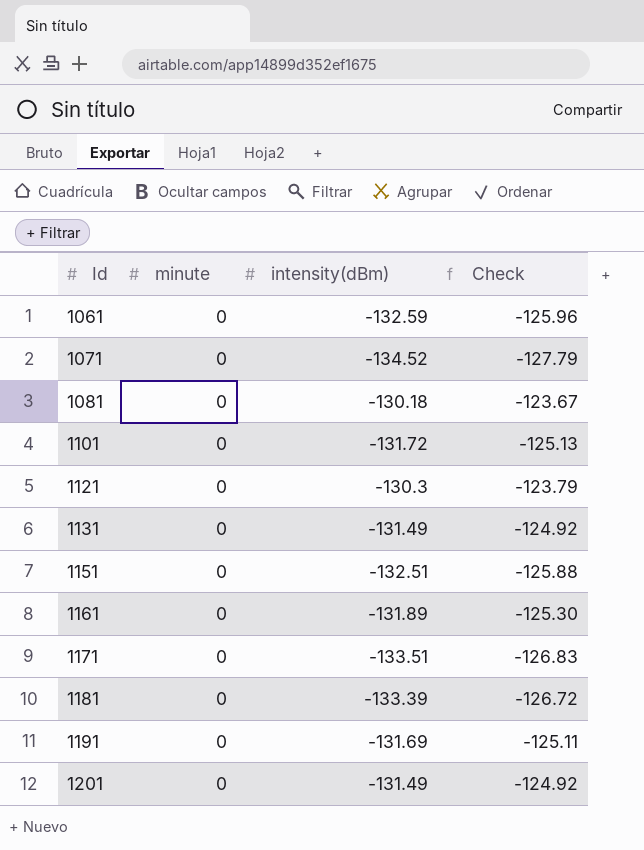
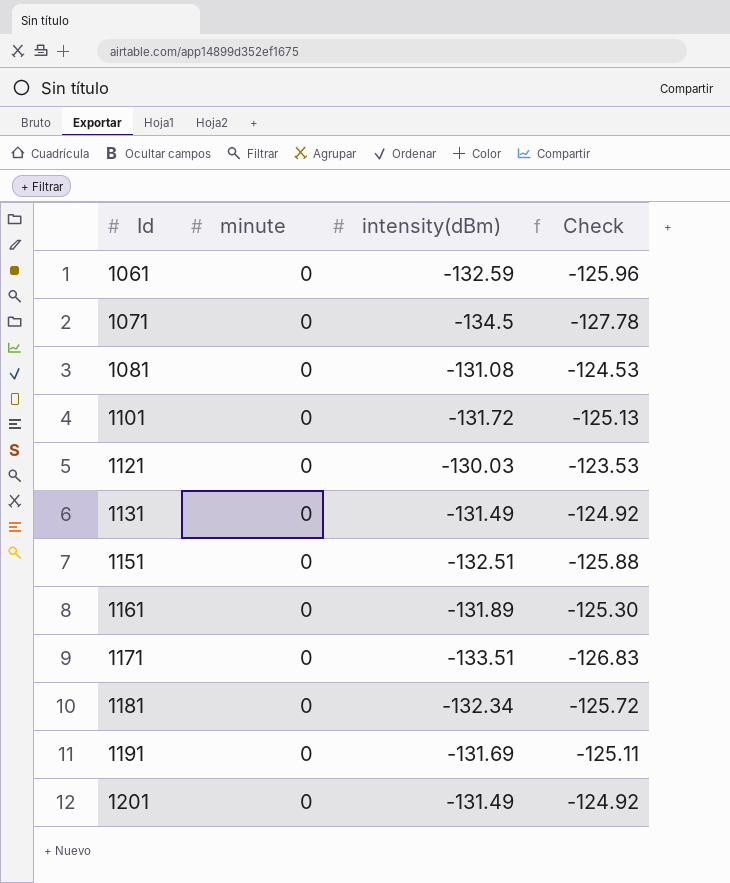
1071 | intensity(dBm): -134.52 -> -134.5
1071 | Check: -127.79 -> -127.78
1081 | intensity(dBm): -130.18 -> -131.08
1081 | Check: -123.67 -> -124.53
1121 | intensity(dBm): -130.3 -> -130.03
1121 | Check: -123.79 -> -123.53
1181 | intensity(dBm): -133.39 -> -132.34
1181 | Check: -126.72 -> -125.72

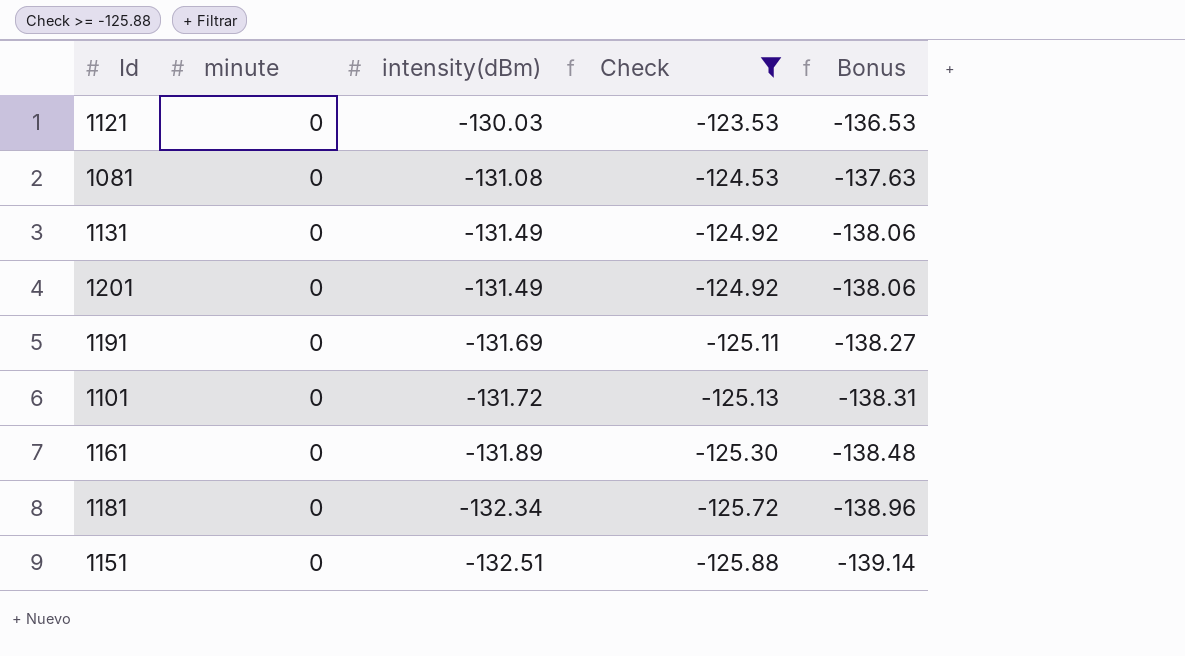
filter: none -> Check >= -125.88
row order: Id ascending -> intensity(dBm) descending
column Bonus | formula: none -> [intensity(dBm)] * 1.05

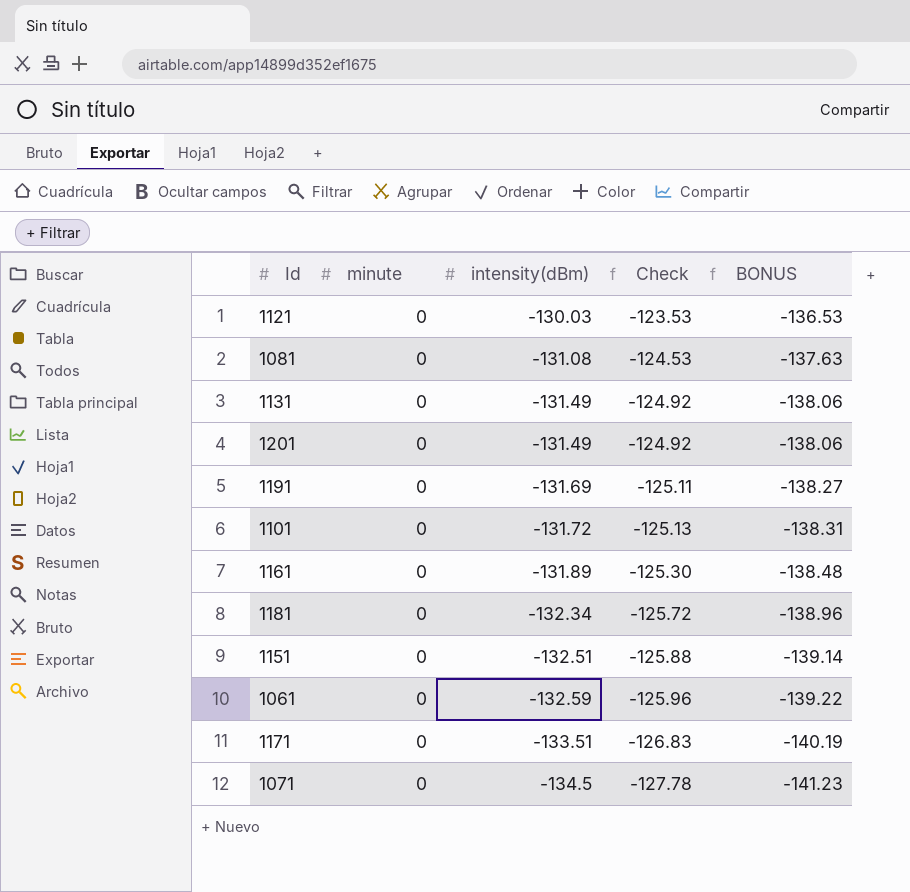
filter: Check >= -125.88 -> none
column name: Bonus -> BONUS

